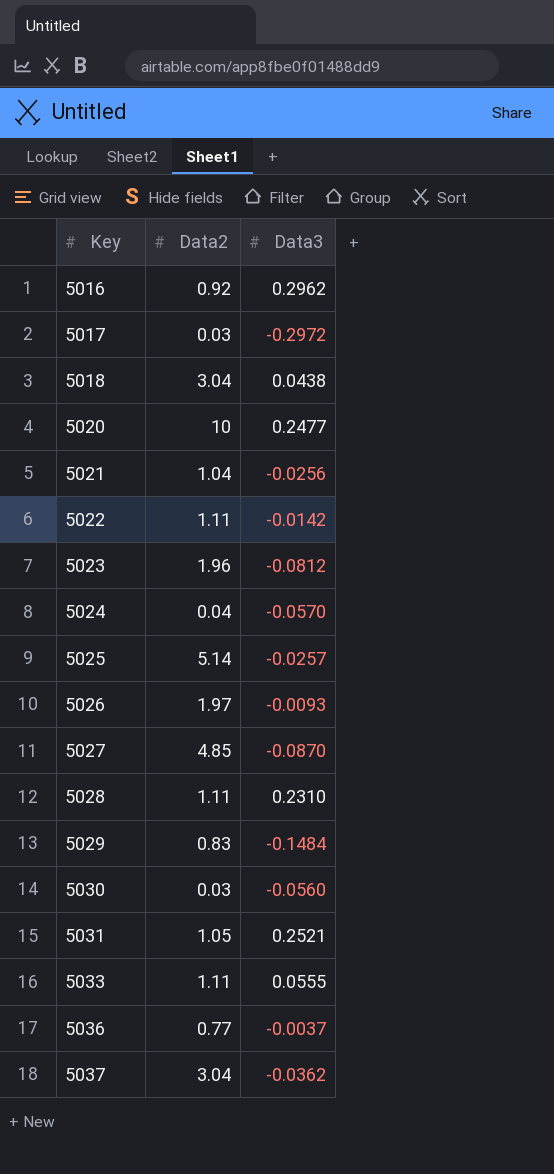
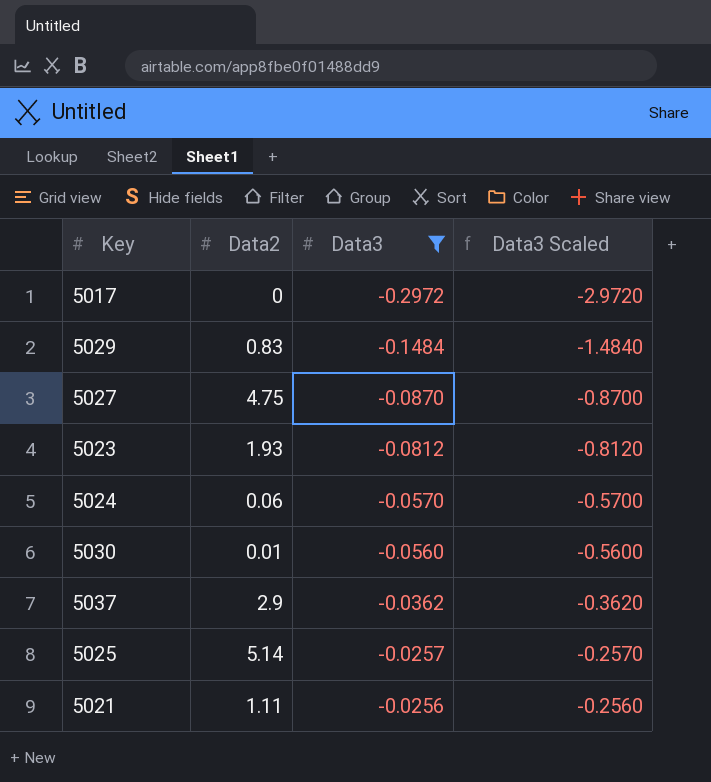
filter: none -> Data3 <= -0.0256
row order: Key ascending -> Data3 ascending
column Data3 Scaled | formula: none -> [Data3] * 10
5017 | Data2: 0.03 -> 0
5027 | Data2: 4.85 -> 4.75
5023 | Data2: 1.96 -> 1.93
5024 | Data2: 0.04 -> 0.06
5030 | Data2: 0.03 -> 0.01
5037 | Data2: 3.04 -> 2.9
5021 | Data2: 1.04 -> 1.11

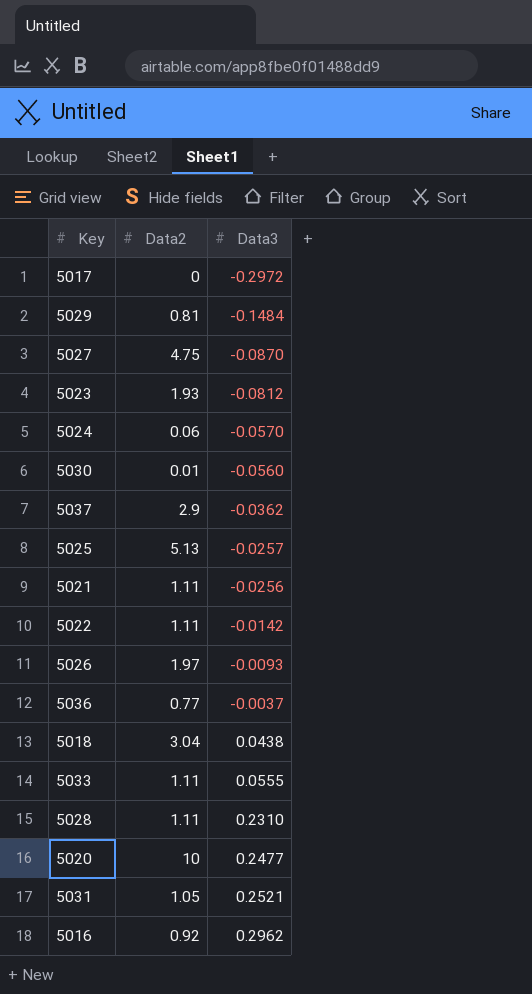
filter: Data3 <= -0.0256 -> none
column Data3 Scaled | formula: [Data3] * 10 -> none
5029 | Data2: 0.83 -> 0.81
5025 | Data2: 5.14 -> 5.13

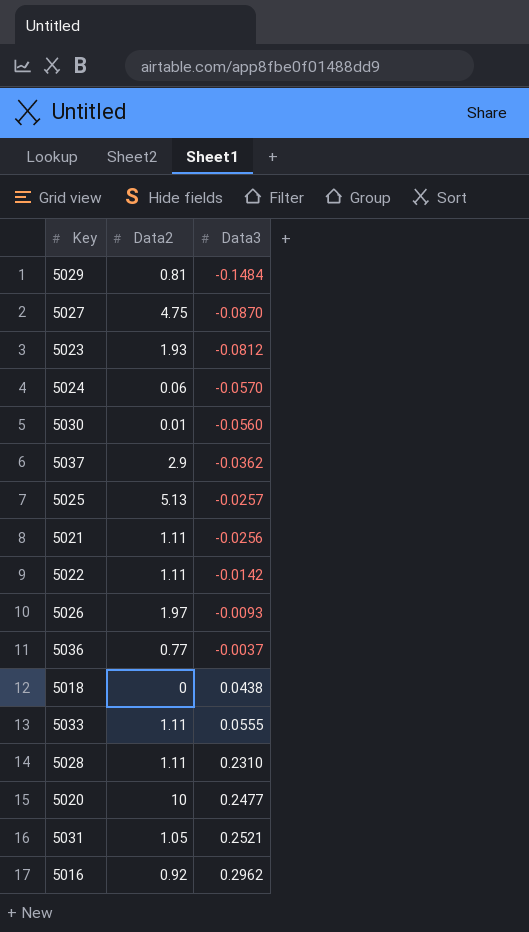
row 5017: 0 | -0.2972 -> none
5018 | Data2: 3.04 -> 0

